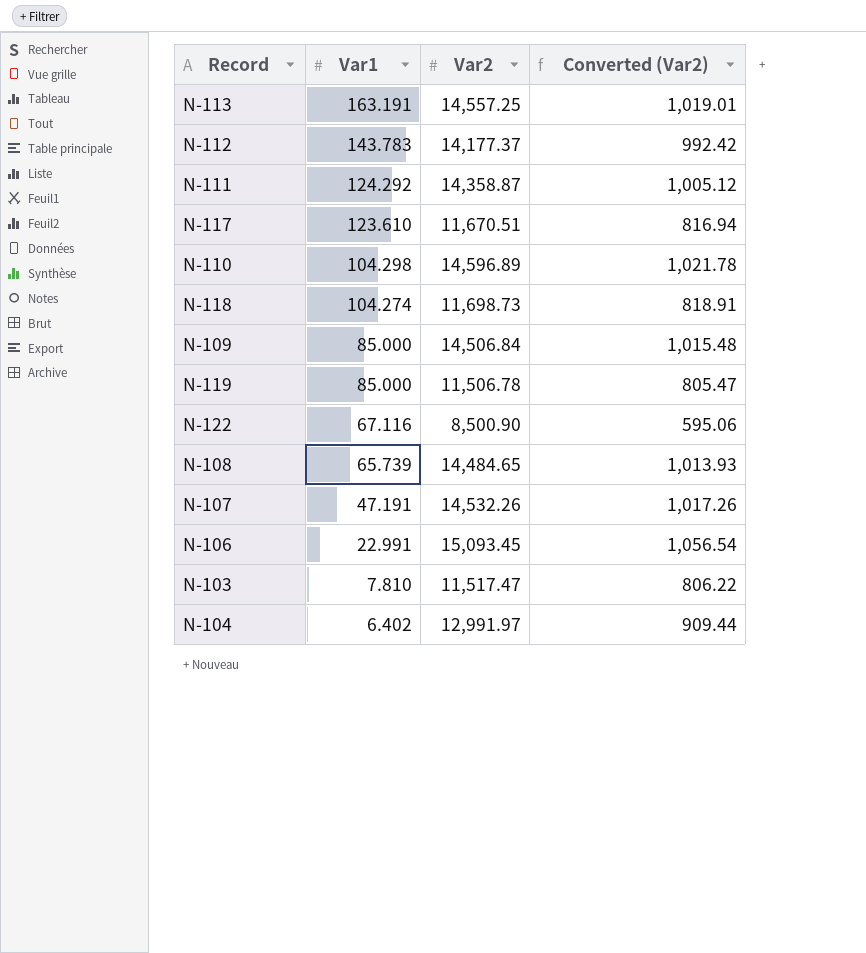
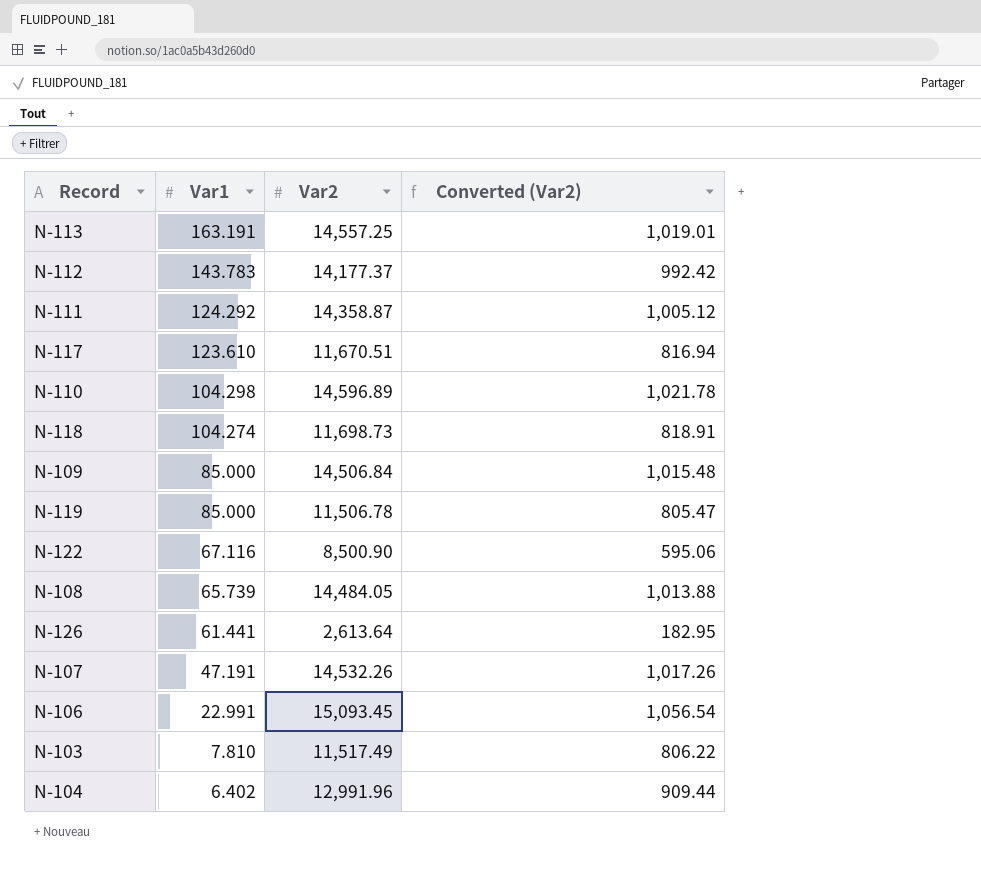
N-108 | Var2: 14,484.65 -> 14,484.05
N-108 | Converted (Var2): 1,013.93 -> 1,013.88
row N-126: none -> 61.441 | 2,613.64 | 182.95
N-103 | Var2: 11,517.47 -> 11,517.49
N-104 | Var2: 12,991.97 -> 12,991.96

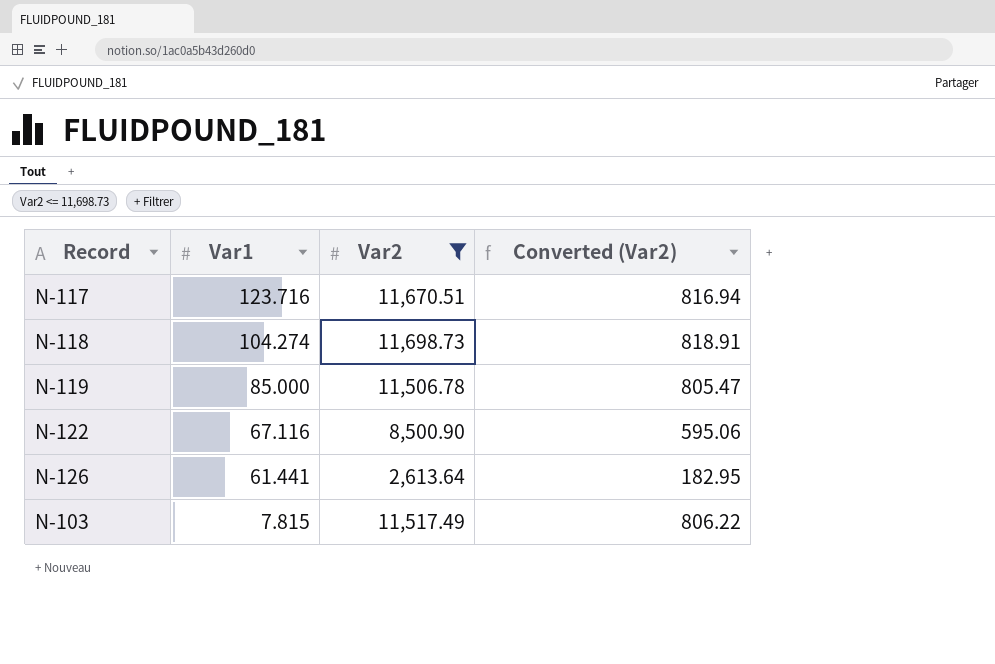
filter: none -> Var2 <= 11,698.73
N-117 | Var1: 123.610 -> 123.716
N-103 | Var1: 7.810 -> 7.815

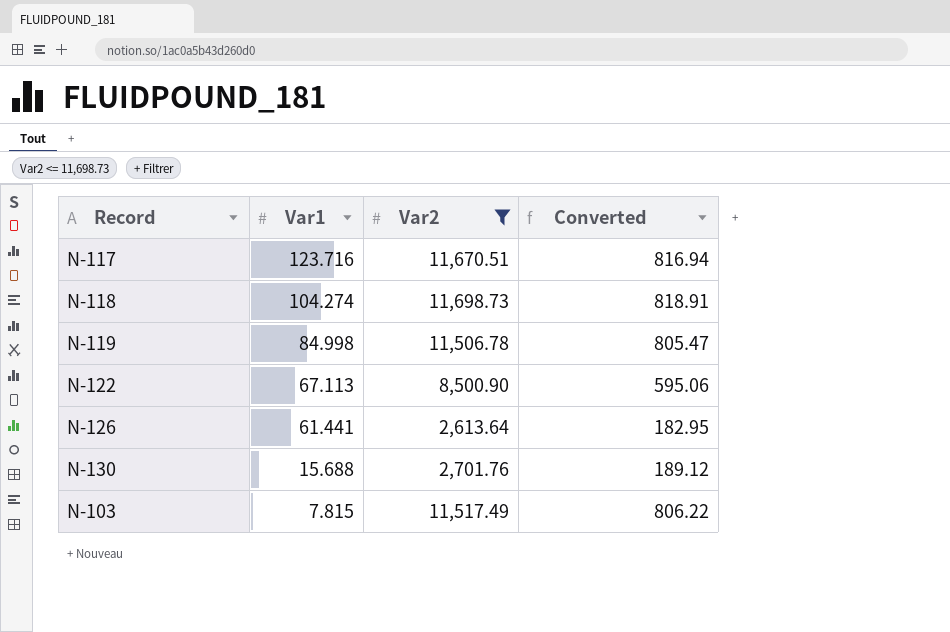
column name: Converted (Var2) -> Converted
N-119 | Var1: 85.000 -> 84.998
N-122 | Var1: 67.116 -> 67.113
row N-130: none -> 15.688 | 2,701.76 | 189.12

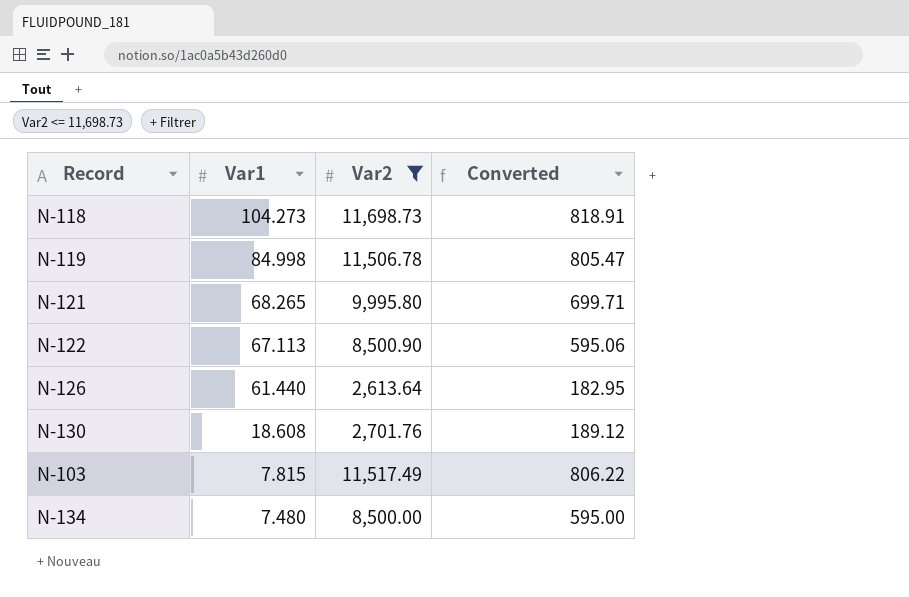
row N-117: 123.716 | 11,670.51 | 816.94 -> none
N-118 | Var1: 104.274 -> 104.273
row N-121: none -> 68.265 | 9,995.80 | 699.71
N-126 | Var1: 61.441 -> 61.440
N-130 | Var1: 15.688 -> 18.608
row N-134: none -> 7.480 | 8,500.00 | 595.00

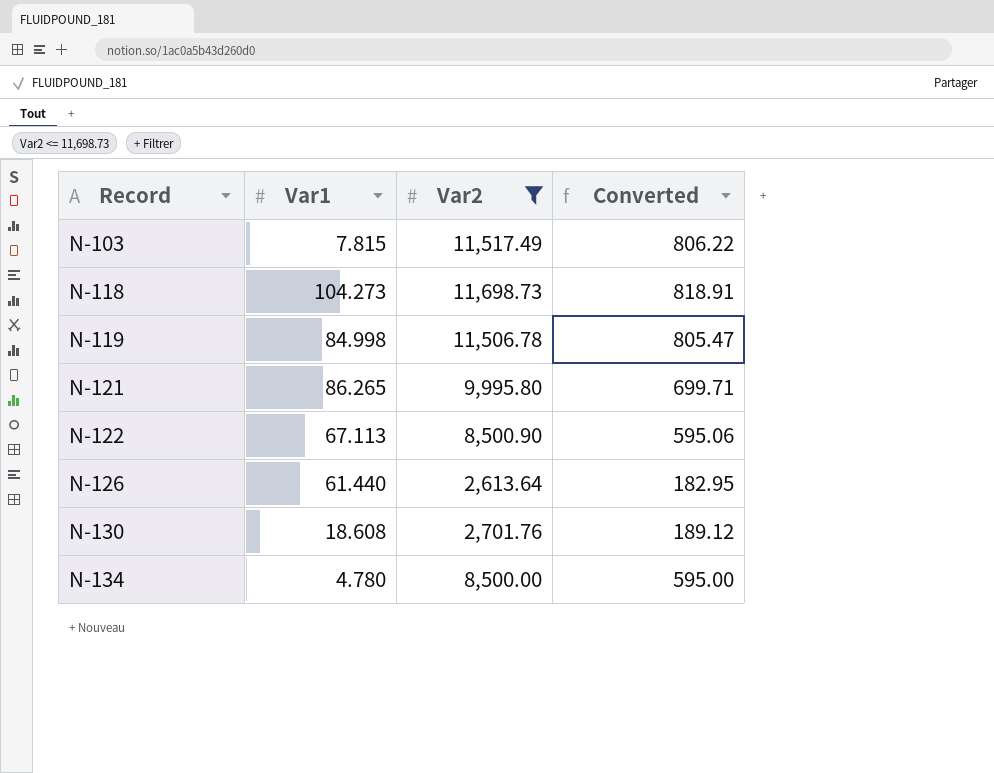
row order: Var1 descending -> Record ascending
N-121 | Var1: 68.265 -> 86.265
N-134 | Var1: 7.480 -> 4.780

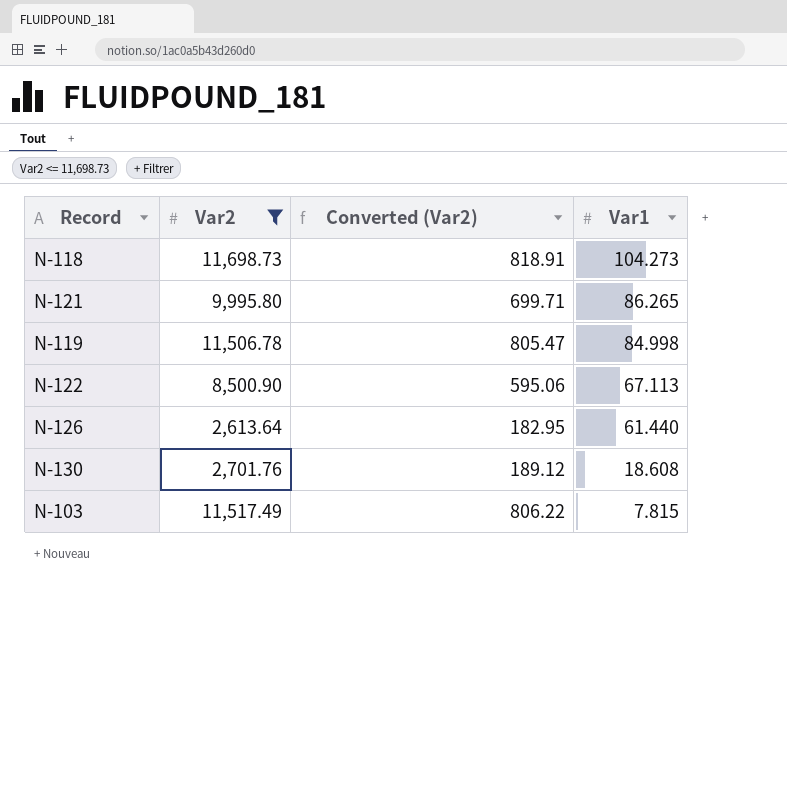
row order: Record ascending -> Var1 descending
column name: Converted -> Converted (Var2)
column Var1 | position: 2 -> 4
row N-134: 4.780 | 8,500.00 | 595.00 -> none

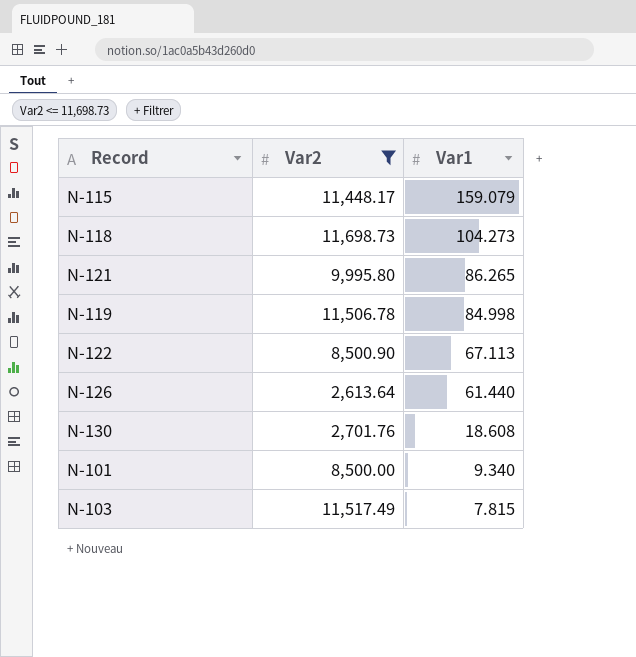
column Converted (Var2) | formula: [Var2] * 0.07 -> none
row N-115: none -> 11,448.17 | 159.079
row N-101: none -> 8,500.00 | 9.340

